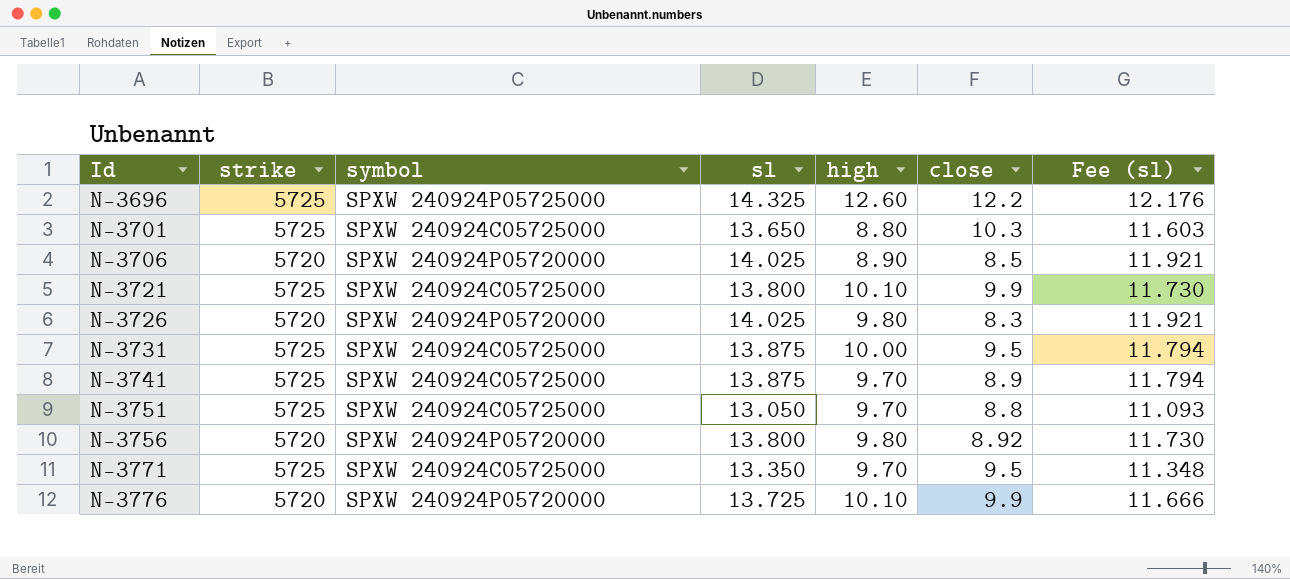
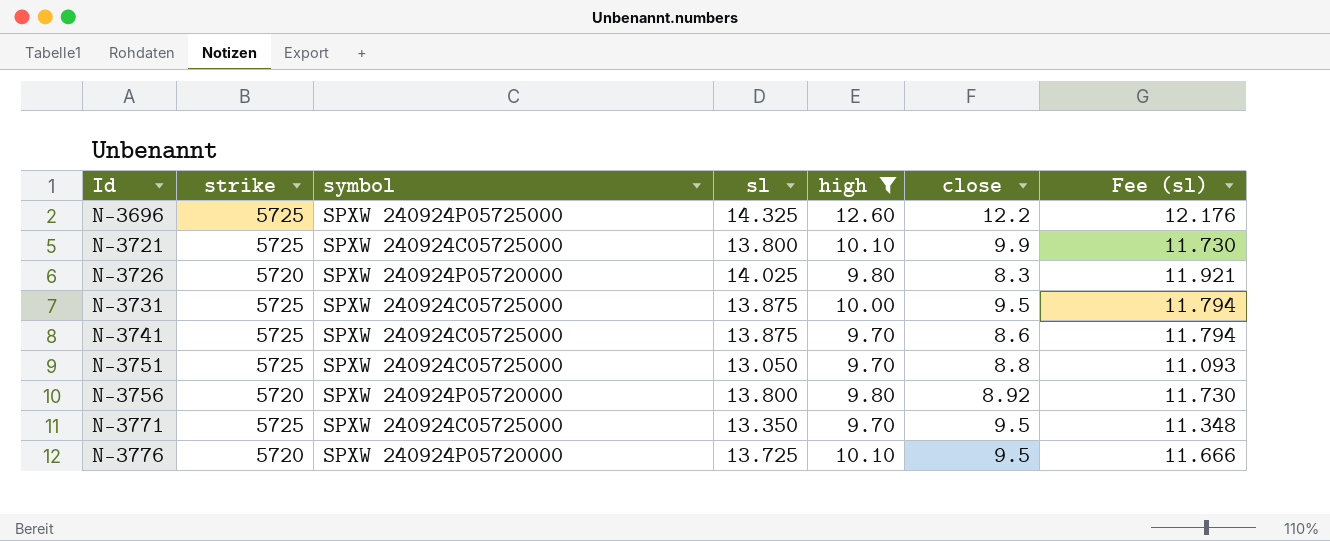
filter: none -> high >= 9.70
N-3741 | close: 8.9 -> 8.6
N-3776 | close: 9.9 -> 9.5

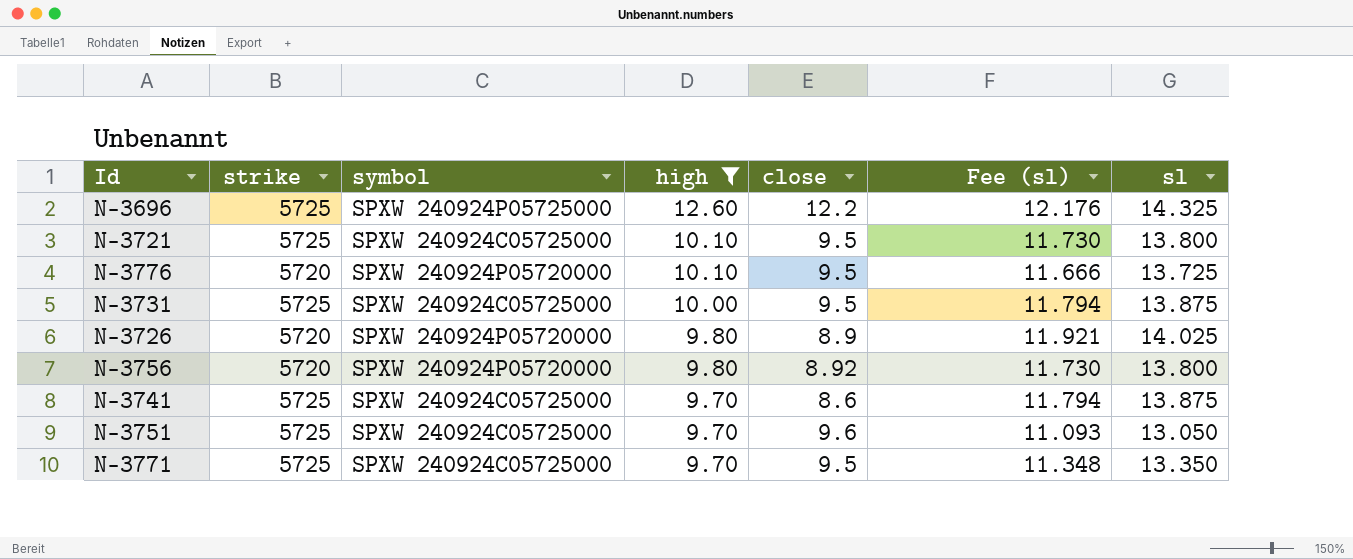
row order: Id ascending -> high descending
column sl | position: 4 -> 7
N-3721 | close: 9.9 -> 9.5
N-3726 | close: 8.3 -> 8.9
N-3751 | close: 8.8 -> 9.6

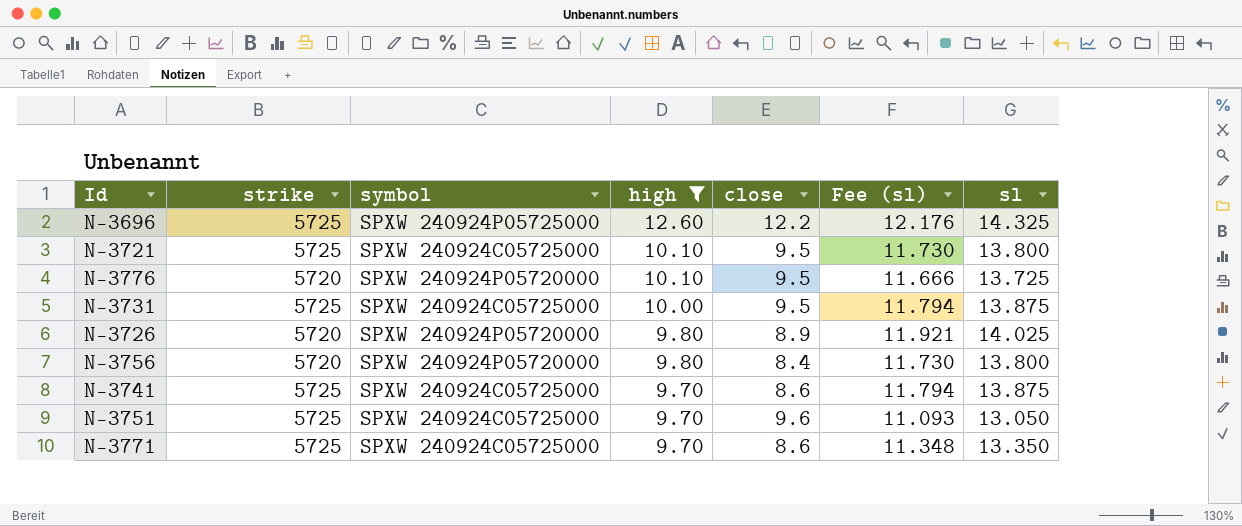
N-3756 | close: 8.92 -> 8.4
N-3771 | close: 9.5 -> 8.6

